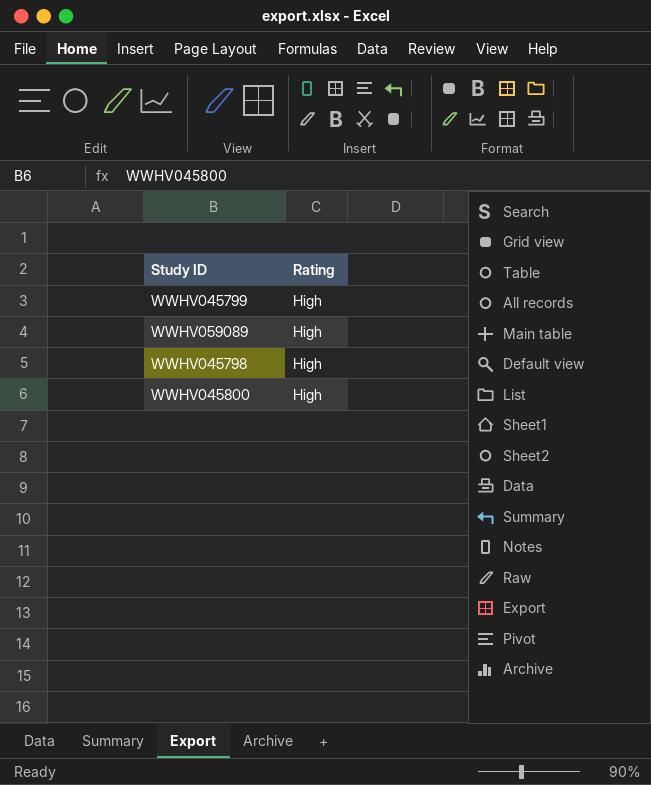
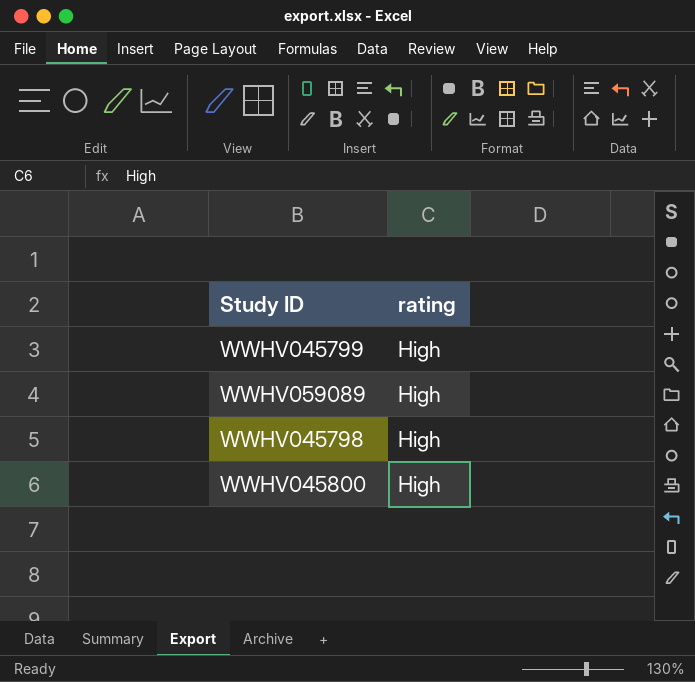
column name: Rating -> rating

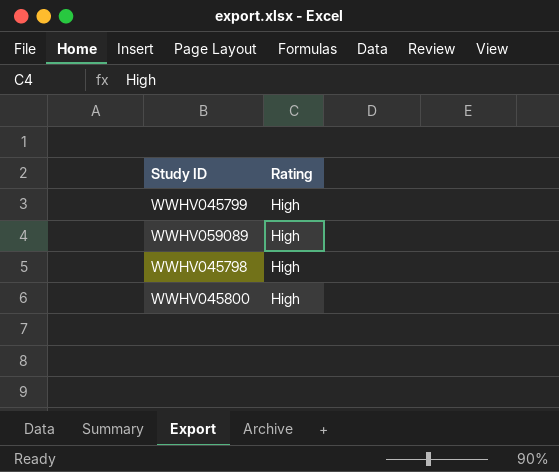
column name: rating -> Rating

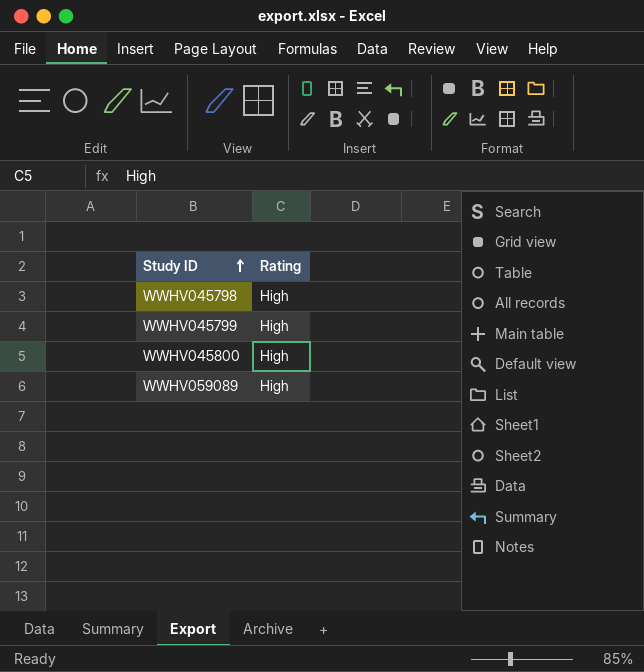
row order: none -> Study ID ascending

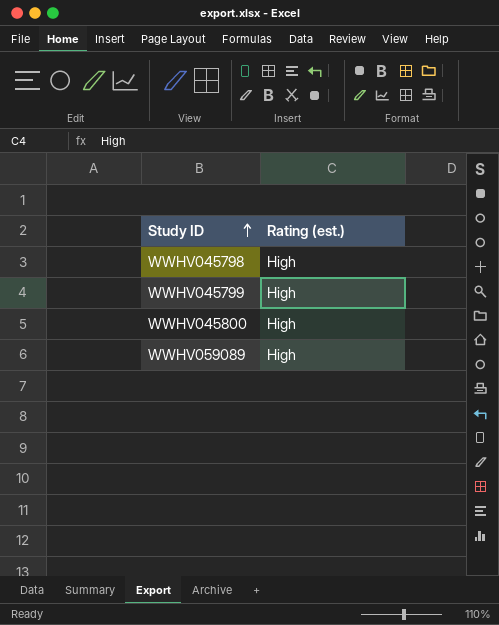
column name: Rating -> Rating (est.)

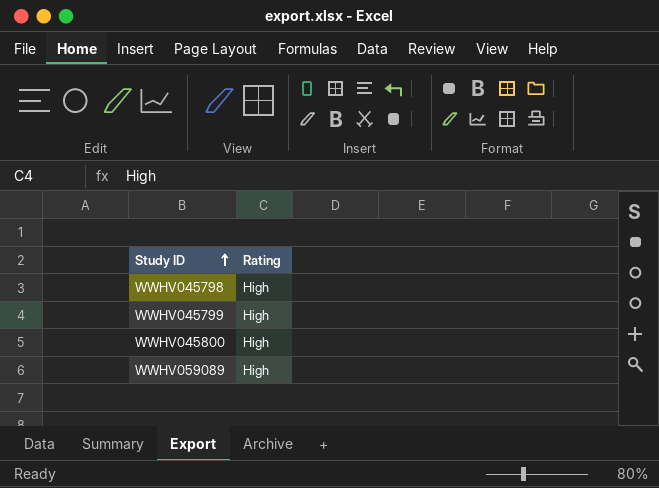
column name: Rating (est.) -> Rating

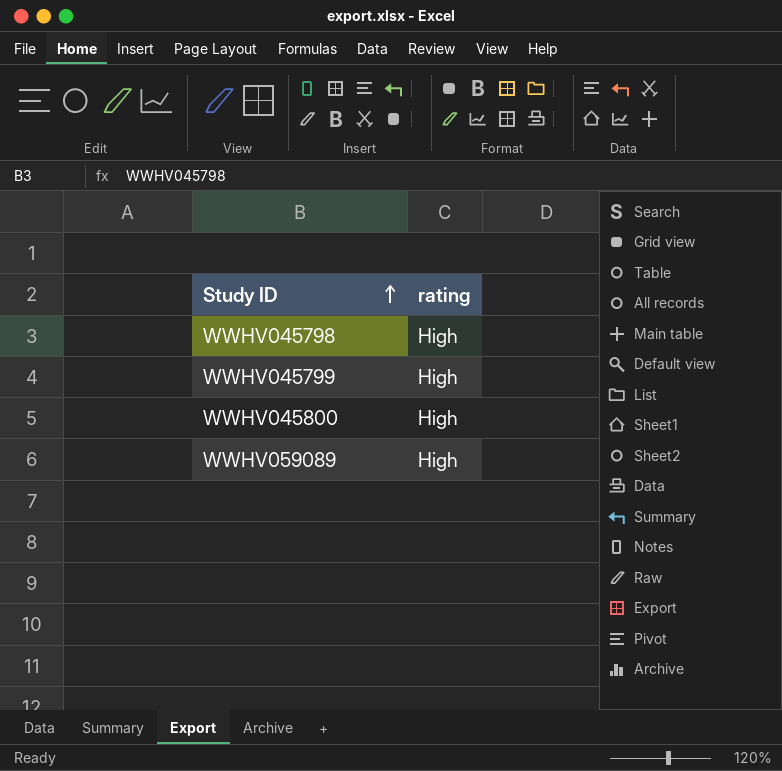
column name: Rating -> rating

